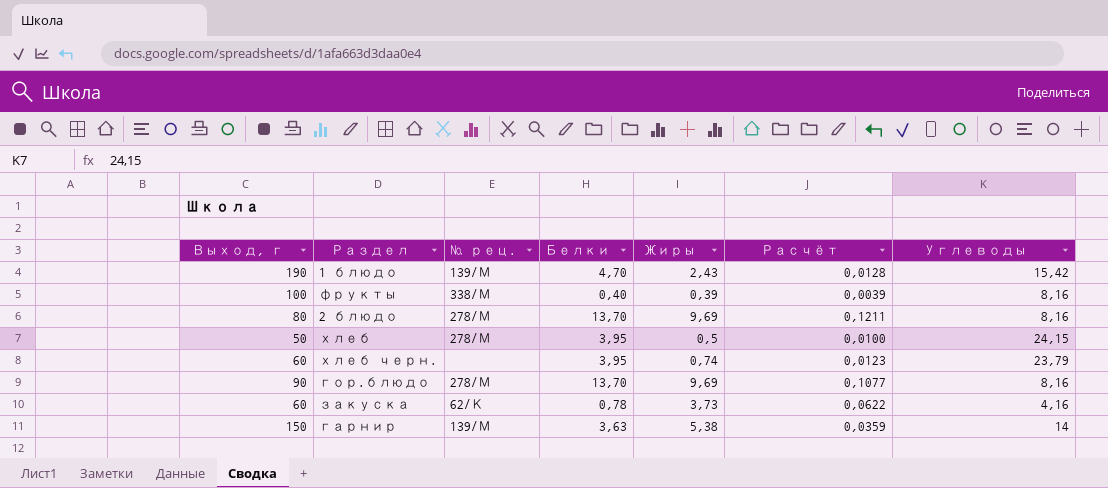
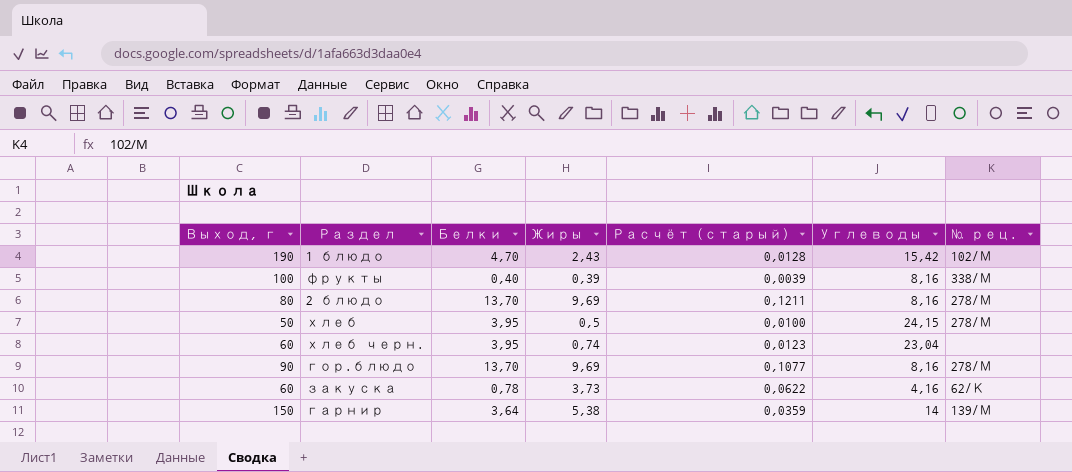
column name: Расчёт -> Расчёт (старый)
column № рец. | position: 3 -> 7
1 блюдо | № рец.: 139/М -> 102/М
хлеб черн. | Углеводы: 23,79 -> 23,04
гарнир | Белки: 3,63 -> 3,64

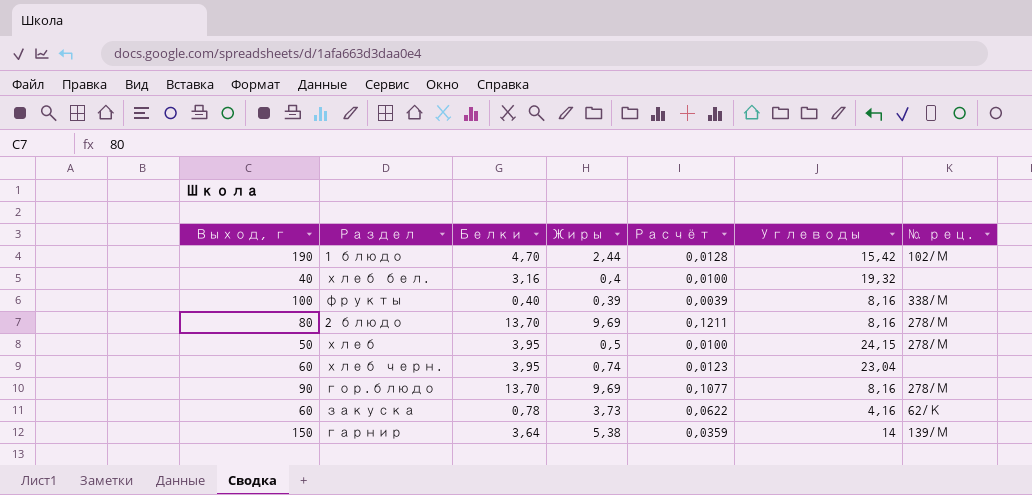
column name: Расчёт (старый) -> Расчёт
1 блюдо | Жиры: 2,43 -> 2,44
row хлеб бел.: none -> 40 | 3,16 | 0,4 | 0,0100 | 19,32 | none

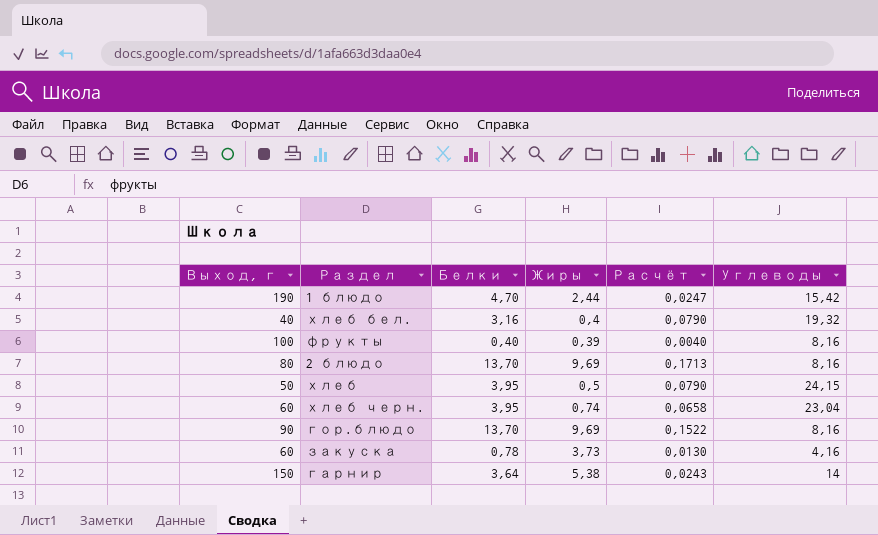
column № рец. | position: 7 -> none
column Расчёт | formula: [Жиры] / [Выход, г] -> [Белки] / [Выход, г]

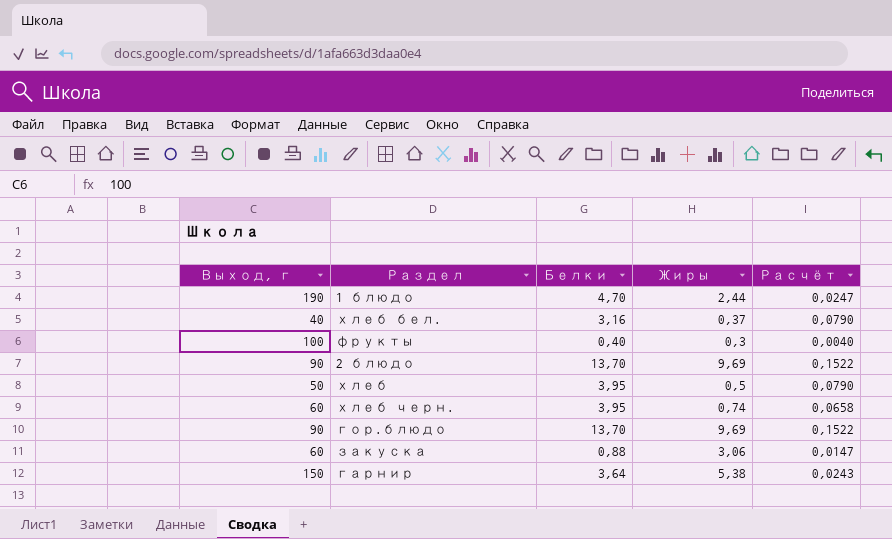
column Углеводы | position: 6 -> none
хлеб бел. | Жиры: 0,4 -> 0,37
фрукты | Жиры: 0,39 -> 0,3
2 блюдо | Выход, г: 80 -> 90
2 блюдо | Расчёт: 0,1713 -> 0,1522
закуска | Белки: 0,78 -> 0,88
закуска | Жиры: 3,73 -> 3,06
закуска | Расчёт: 0,0130 -> 0,0147

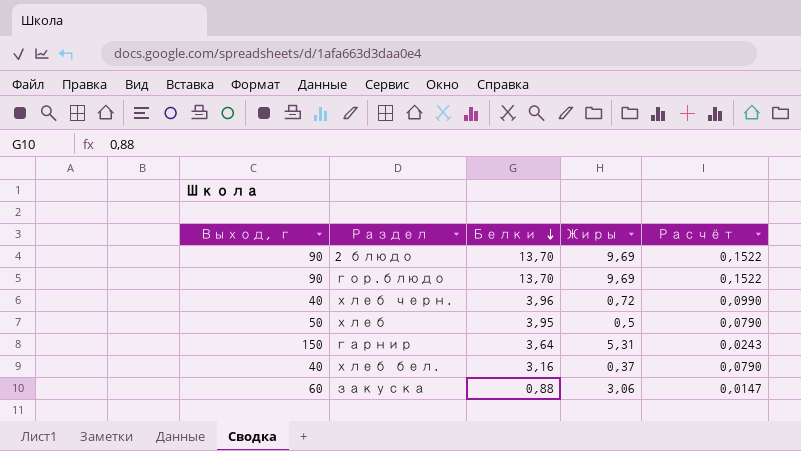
row order: none -> Белки descending
row 1 блюдо: 190 | 4,70 | 2,44 | 0,0247 -> none
row фрукты: 100 | 0,40 | 0,3 | 0,0040 -> none
хлеб черн. | Выход, г: 60 -> 40
хлеб черн. | Белки: 3,95 -> 3,96
хлеб черн. | Жиры: 0,74 -> 0,72
хлеб черн. | Расчёт: 0,0658 -> 0,0990
гарнир | Жиры: 5,38 -> 5,31

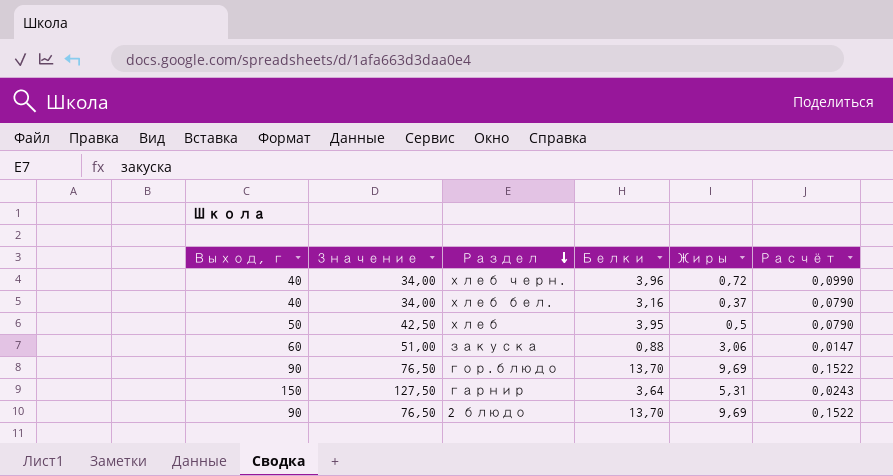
row order: Белки descending -> Раздел descending
column Значение | formula: none -> [Выход, г] * 0,85

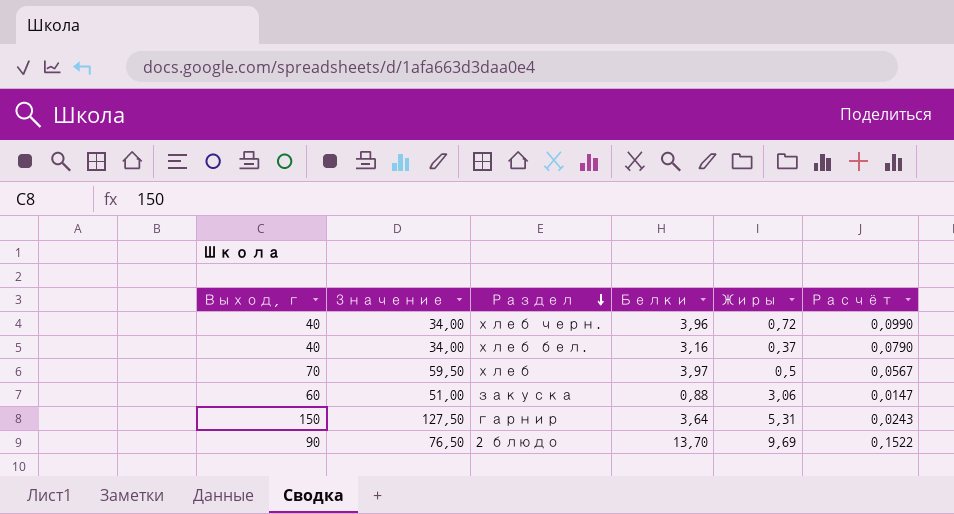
row гор.блюдо: 90 | 76,50 | 13,70 | 9,69 | 0,1522 -> none
хлеб | Выход, г: 50 -> 70
хлеб | Значение: 42,50 -> 59,50
хлеб | Белки: 3,95 -> 3,97
хлеб | Расчёт: 0,0790 -> 0,0567

